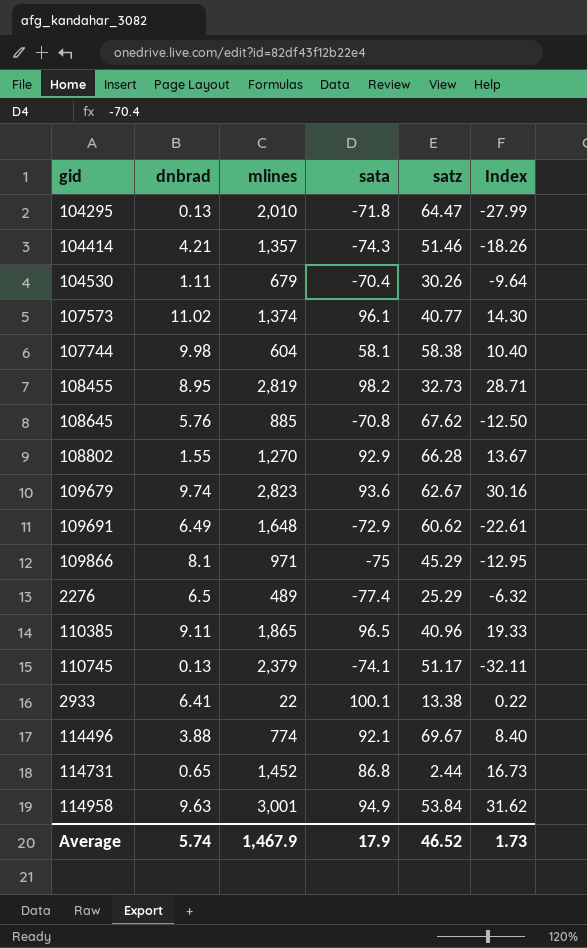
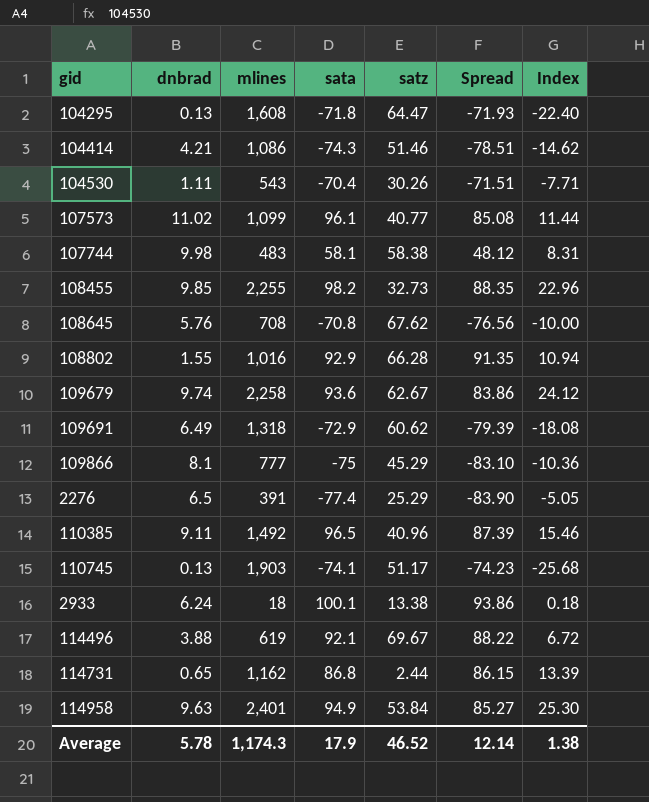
column Spread | formula: none -> [sata] - [dnbrad]
104295 | mlines: 2,010 -> 1,608
104295 | Index: -27.99 -> -22.40
104414 | mlines: 1,357 -> 1,086
104414 | Index: -18.26 -> -14.62
104530 | mlines: 679 -> 543
104530 | Index: -9.64 -> -7.71
107573 | mlines: 1,374 -> 1,099
107573 | Index: 14.30 -> 11.44
107744 | mlines: 604 -> 483
107744 | Index: 10.40 -> 8.31
108455 | dnbrad: 8.95 -> 9.85
108455 | mlines: 2,819 -> 2,255
108455 | Index: 28.71 -> 22.96
108645 | mlines: 885 -> 708
108645 | Index: -12.50 -> -10.00
108802 | mlines: 1,270 -> 1,016
108802 | Index: 13.67 -> 10.94
109679 | mlines: 2,823 -> 2,258
109679 | Index: 30.16 -> 24.12
109691 | mlines: 1,648 -> 1,318
109691 | Index: -22.61 -> -18.08
109866 | mlines: 971 -> 777
109866 | Index: -12.95 -> -10.36
2276 | mlines: 489 -> 391
2276 | Index: -6.32 -> -5.05
110385 | mlines: 1,865 -> 1,492
110385 | Index: 19.33 -> 15.46
110745 | mlines: 2,379 -> 1,903
110745 | Index: -32.11 -> -25.68
2933 | dnbrad: 6.41 -> 6.24
2933 | mlines: 22 -> 18
2933 | Index: 0.22 -> 0.18
114496 | mlines: 774 -> 619
114496 | Index: 8.40 -> 6.72
114731 | mlines: 1,452 -> 1,162
114731 | Index: 16.73 -> 13.39
114958 | mlines: 3,001 -> 2,401
114958 | Index: 31.62 -> 25.30
Average | dnbrad: 5.74 -> 5.78
Average | mlines: 1,467.9 -> 1,174.3
Average | Index: 1.73 -> 1.38

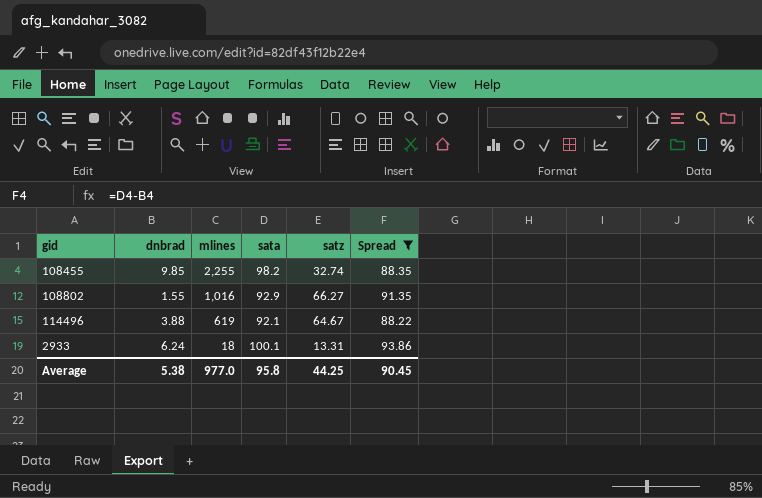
filter: none -> Spread >= 88.22
row order: none -> mlines descending
column Index | formula: [mlines] / [sata] -> none
108455 | satz: 32.73 -> 32.74
108802 | satz: 66.28 -> 66.27
114496 | satz: 69.67 -> 64.67
2933 | satz: 13.38 -> 13.31
Average | dnbrad: 5.78 -> 5.38
Average | mlines: 1,174.3 -> 977.0
Average | sata: 17.9 -> 95.8
Average | satz: 46.52 -> 44.25
Average | Spread: 12.14 -> 90.45

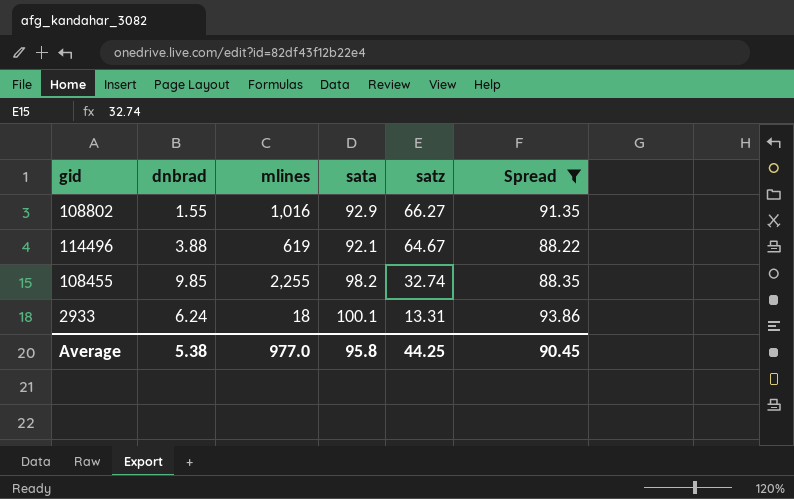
row order: mlines descending -> satz descending

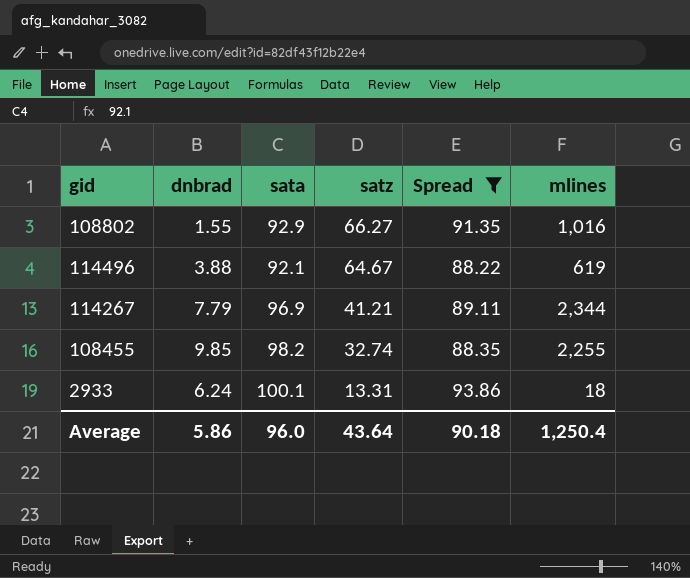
column mlines | position: 3 -> 6
row 114267: none -> 7.79 | 96.9 | 41.21 | 89.11 | 2,344
Average | dnbrad: 5.38 -> 5.86
Average | sata: 95.8 -> 96.0
Average | satz: 44.25 -> 43.64
Average | Spread: 90.45 -> 90.18
Average | mlines: 977.0 -> 1,250.4

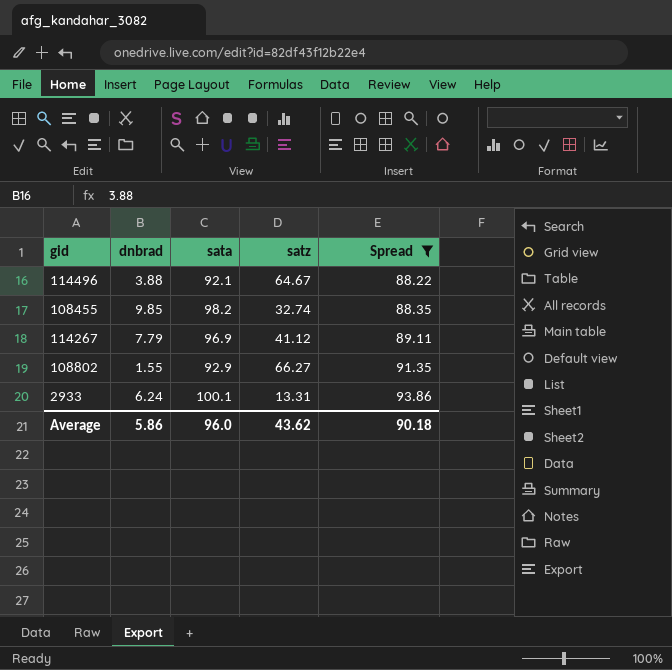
row order: satz descending -> Spread ascending
column mlines | position: 6 -> none
114267 | satz: 41.21 -> 41.12
Average | satz: 43.64 -> 43.62

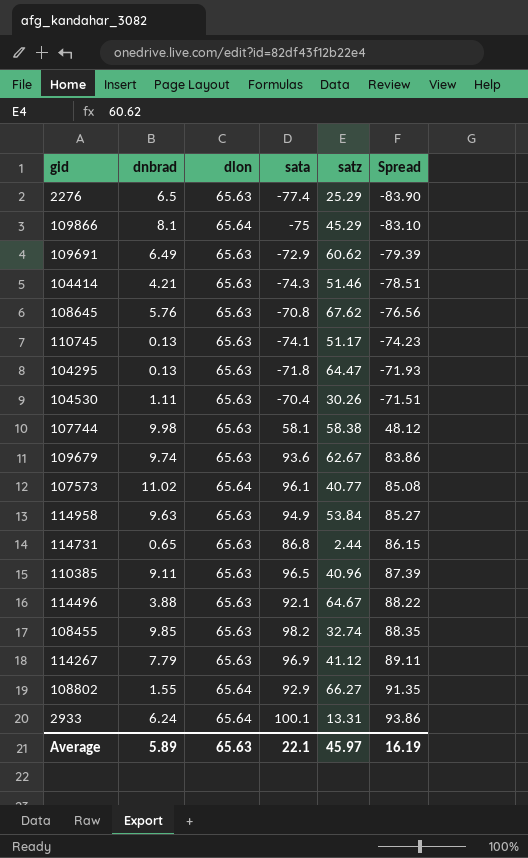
filter: Spread >= 88.22 -> none
column dlon | position: none -> 3
Average | dnbrad: 5.86 -> 5.89
Average | sata: 96.0 -> 22.1
Average | satz: 43.62 -> 45.97
Average | Spread: 90.18 -> 16.19

